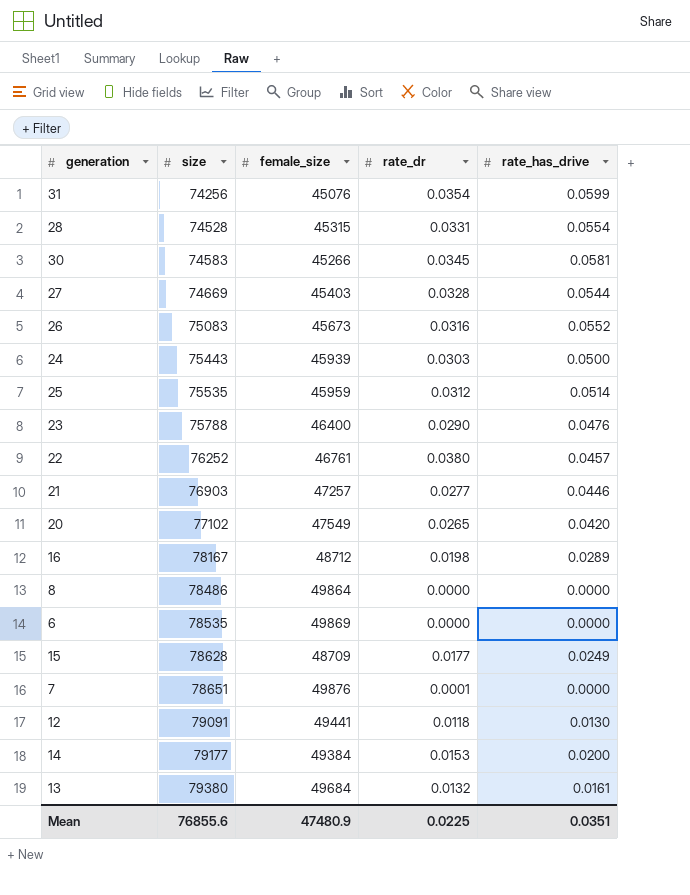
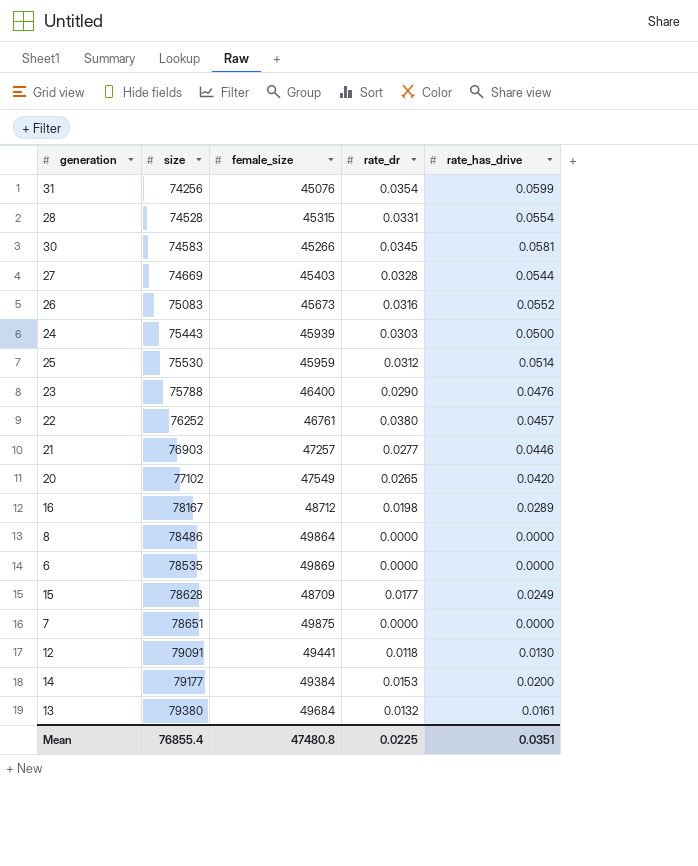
25 | size: 75535 -> 75530
7 | female_size: 49876 -> 49875
7 | rate_dr: 0.0001 -> 0.0000
Mean | size: 76855.6 -> 76855.4
Mean | female_size: 47480.9 -> 47480.8

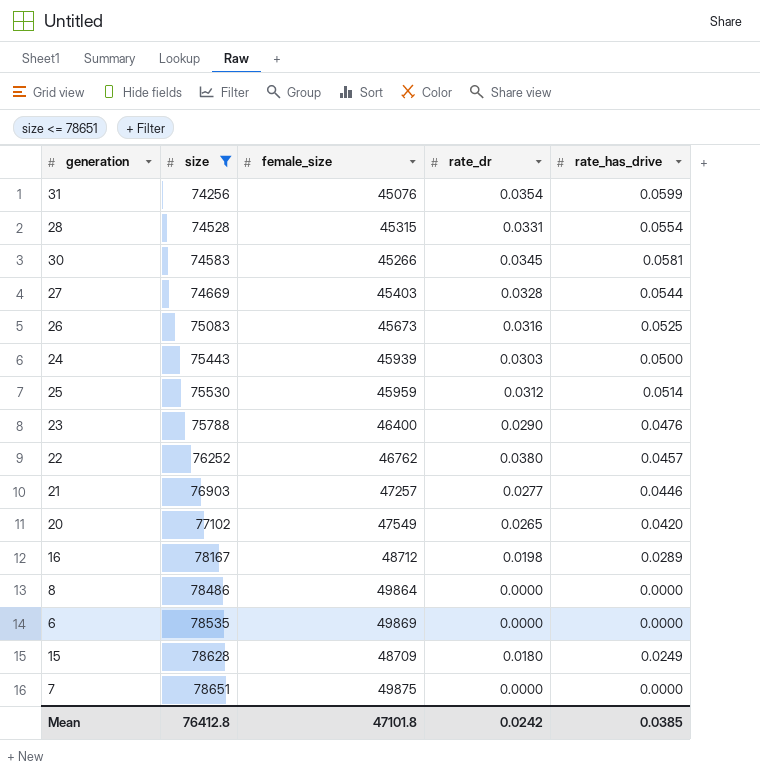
filter: none -> size <= 78651
26 | rate_has_drive: 0.0552 -> 0.0525
22 | female_size: 46761 -> 46762
15 | rate_dr: 0.0177 -> 0.0180
Mean | size: 76855.4 -> 76412.8
Mean | female_size: 47480.8 -> 47101.8
Mean | rate_dr: 0.0225 -> 0.0242
Mean | rate_has_drive: 0.0351 -> 0.0385

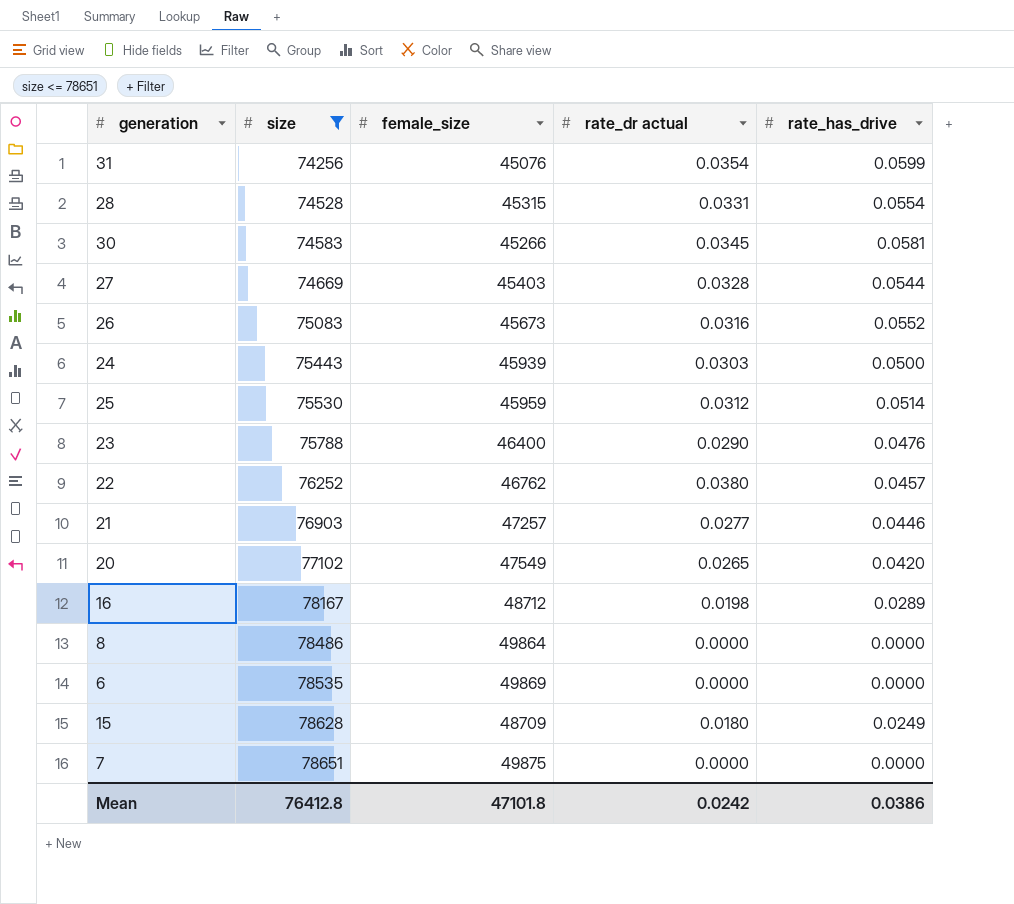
column name: rate_dr -> rate_dr actual
26 | rate_has_drive: 0.0525 -> 0.0552
Mean | rate_has_drive: 0.0385 -> 0.0386

